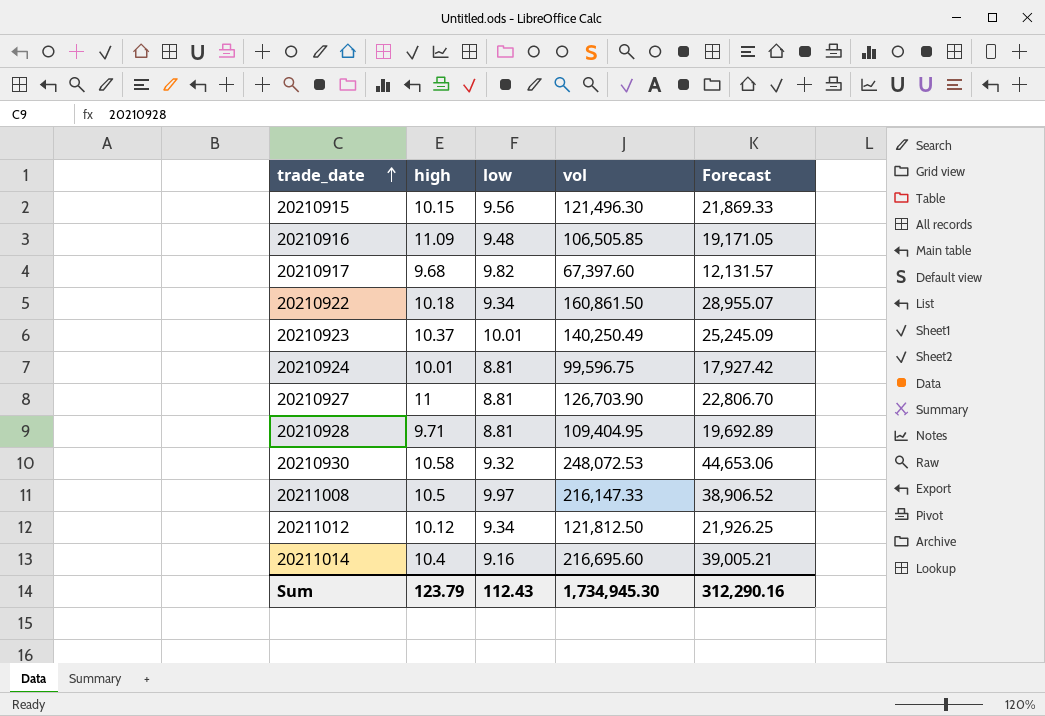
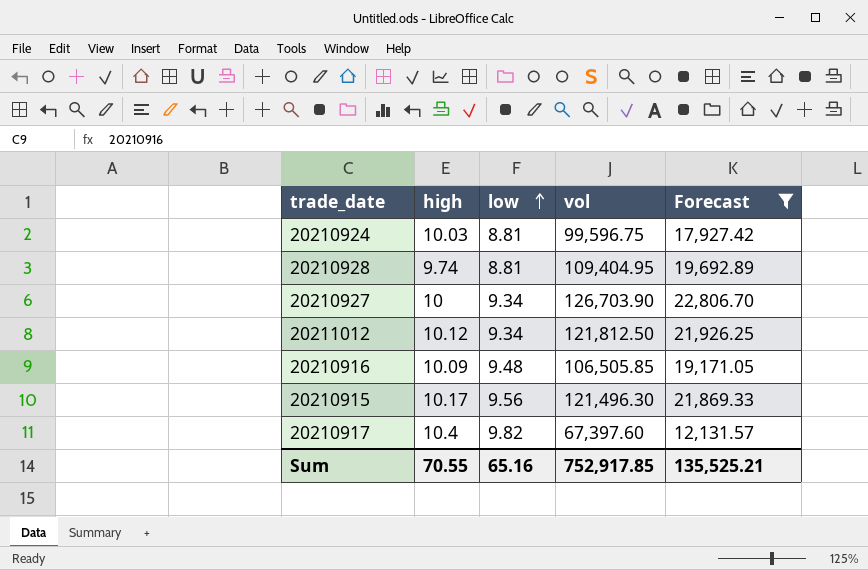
filter: none -> Forecast <= 22,806.70
row order: trade_date ascending -> low ascending
20210924 | high: 10.01 -> 10.03
20210928 | high: 9.71 -> 9.74
20210927 | high: 11 -> 10
20210927 | low: 8.81 -> 9.34
20210916 | high: 11.09 -> 10.09
20210915 | high: 10.15 -> 10.17
20210917 | high: 9.68 -> 10.4
Sum | high: 123.79 -> 70.55
Sum | low: 112.43 -> 65.16
Sum | vol: 1,734,945.30 -> 752,917.85
Sum | Forecast: 312,290.16 -> 135,525.21

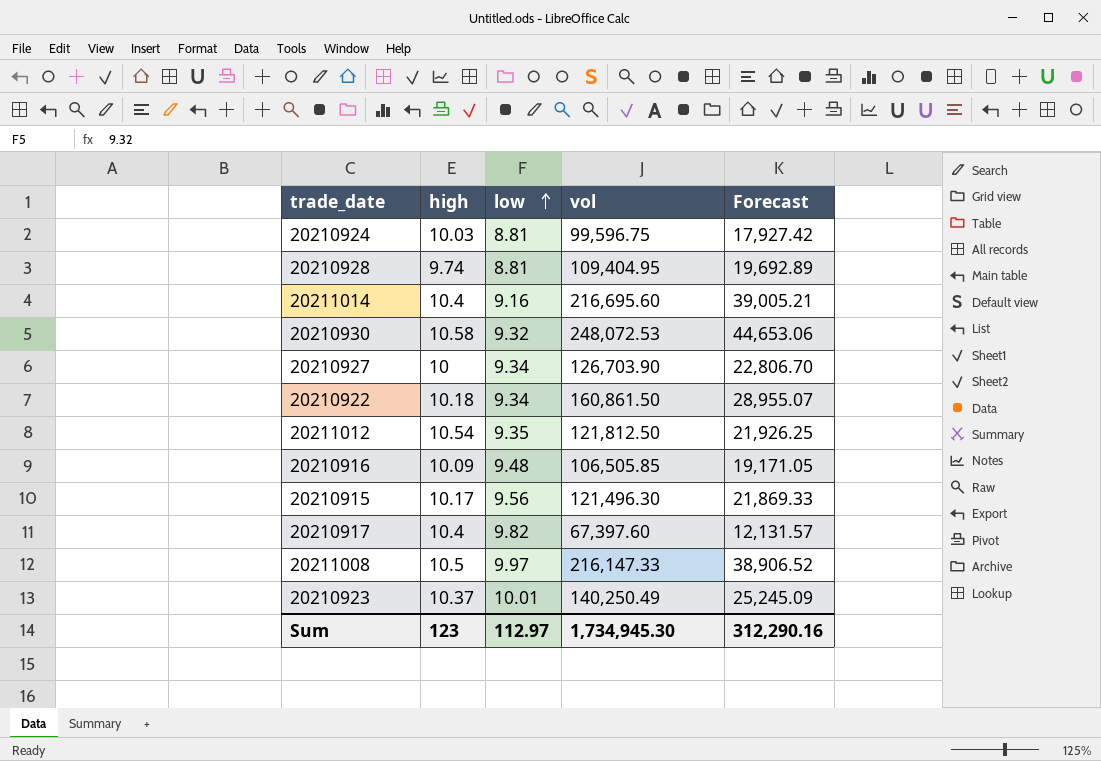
filter: Forecast <= 22,806.70 -> none
20211012 | high: 10.12 -> 10.54
20211012 | low: 9.34 -> 9.35
Sum | high: 70.55 -> 123
Sum | low: 65.16 -> 112.97
Sum | vol: 752,917.85 -> 1,734,945.30
Sum | Forecast: 135,525.21 -> 312,290.16

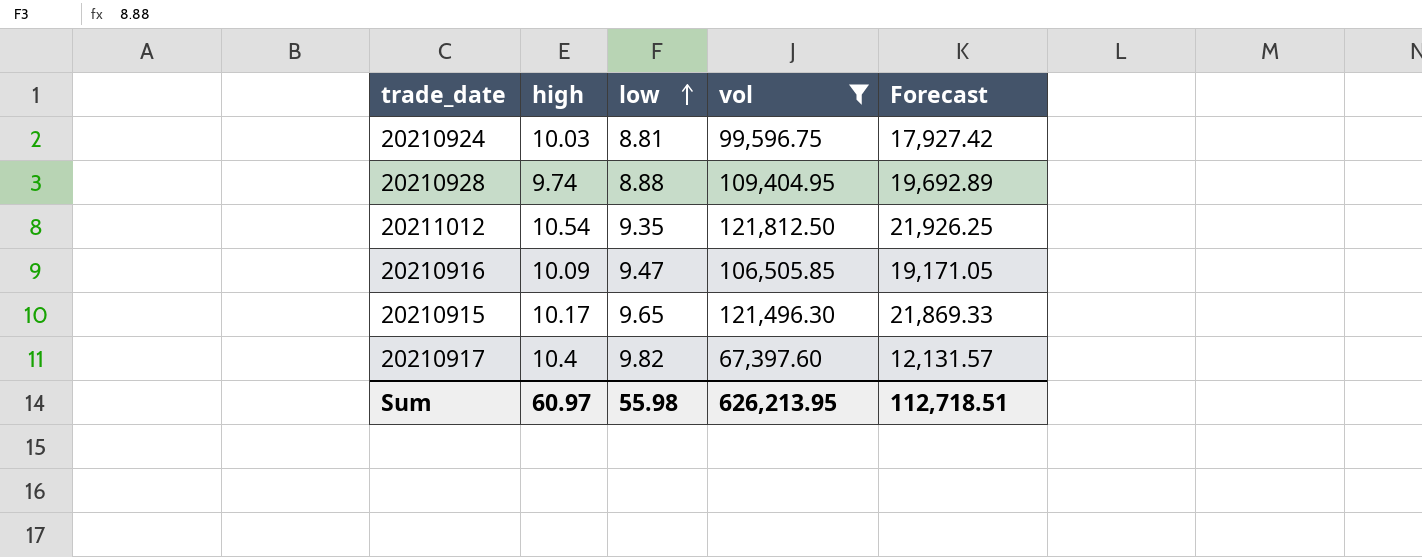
filter: none -> vol <= 121,812.50
20210928 | low: 8.81 -> 8.88
20210916 | low: 9.48 -> 9.47
20210915 | low: 9.56 -> 9.65
Sum | high: 123 -> 60.97
Sum | low: 112.97 -> 55.98
Sum | vol: 1,734,945.30 -> 626,213.95
Sum | Forecast: 312,290.16 -> 112,718.51

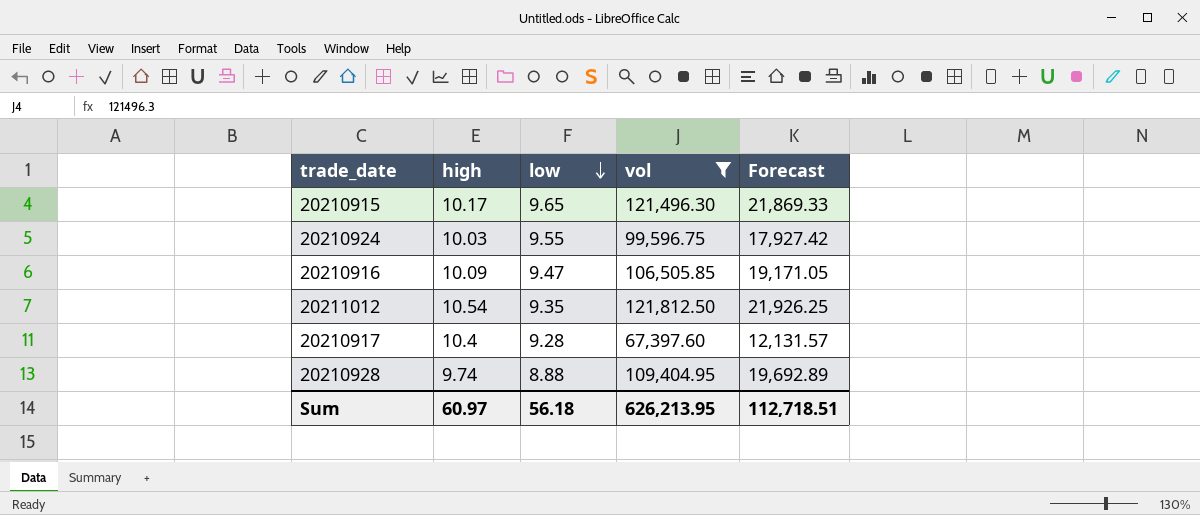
row order: low ascending -> low descending
20210924 | low: 8.81 -> 9.55
20210917 | low: 9.82 -> 9.28
Sum | low: 55.98 -> 56.18

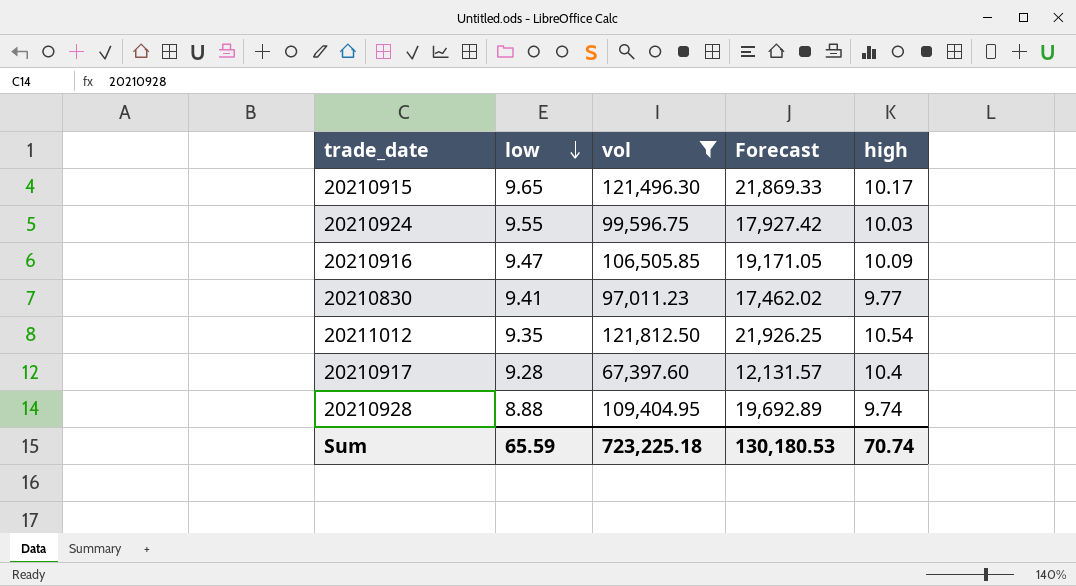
column high | position: 2 -> 5
row 20210830: none -> 9.41 | 97,011.23 | 17,462.02 | 9.77
Sum | low: 56.18 -> 65.59
Sum | vol: 626,213.95 -> 723,225.18
Sum | Forecast: 112,718.51 -> 130,180.53
Sum | high: 60.97 -> 70.74

